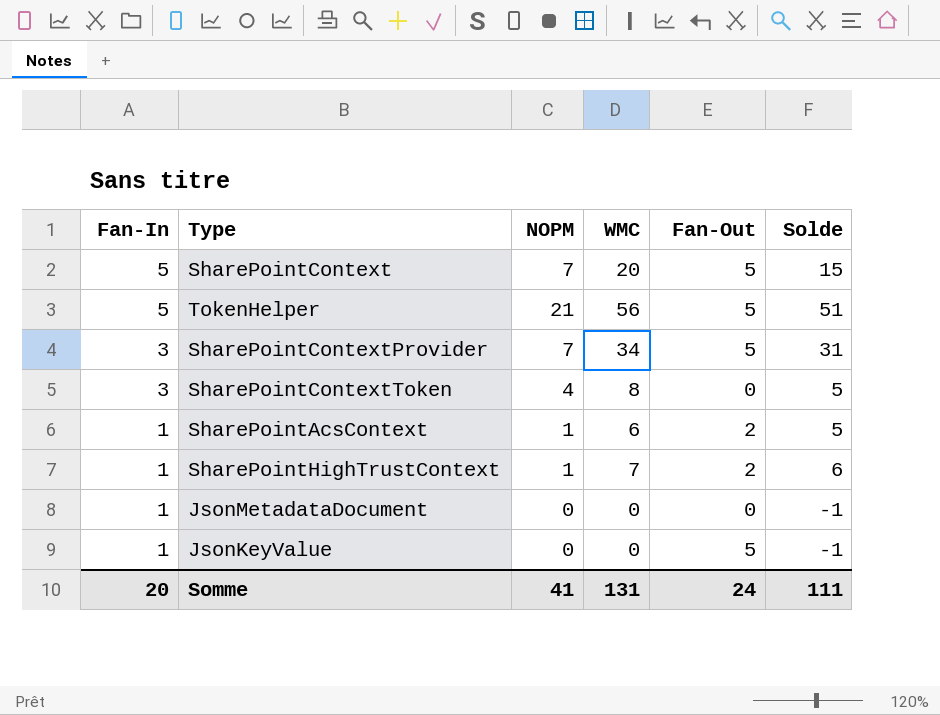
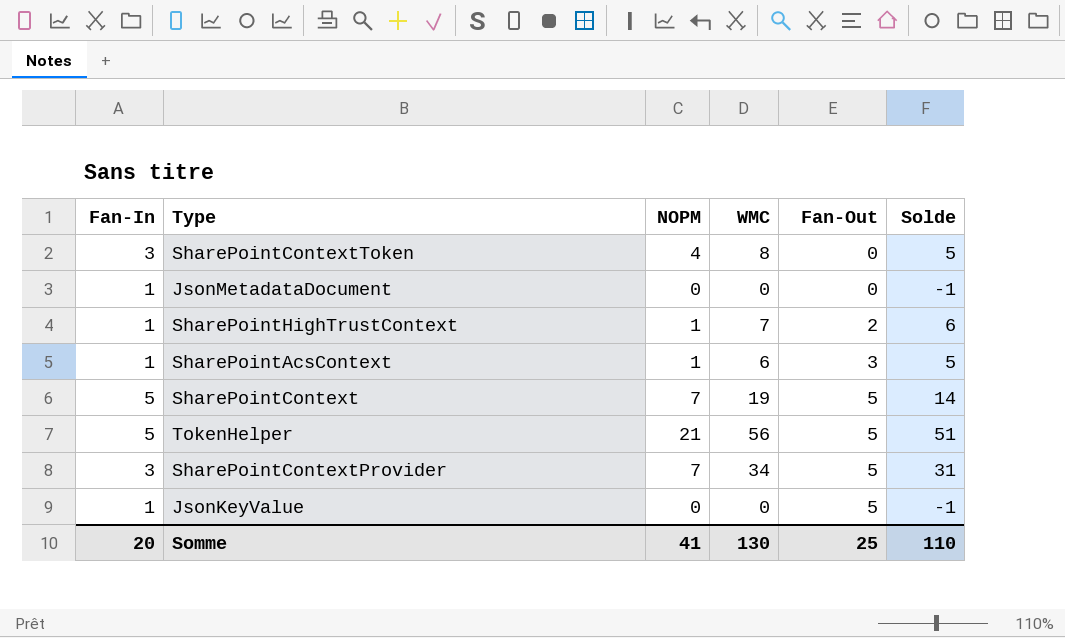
row order: Fan-In descending -> Fan-Out ascending
SharePointAcsContext | Fan-Out: 2 -> 3
SharePointContext | WMC: 20 -> 19
SharePointContext | Solde: 15 -> 14
Somme | WMC: 131 -> 130
Somme | Fan-Out: 24 -> 25
Somme | Solde: 111 -> 110

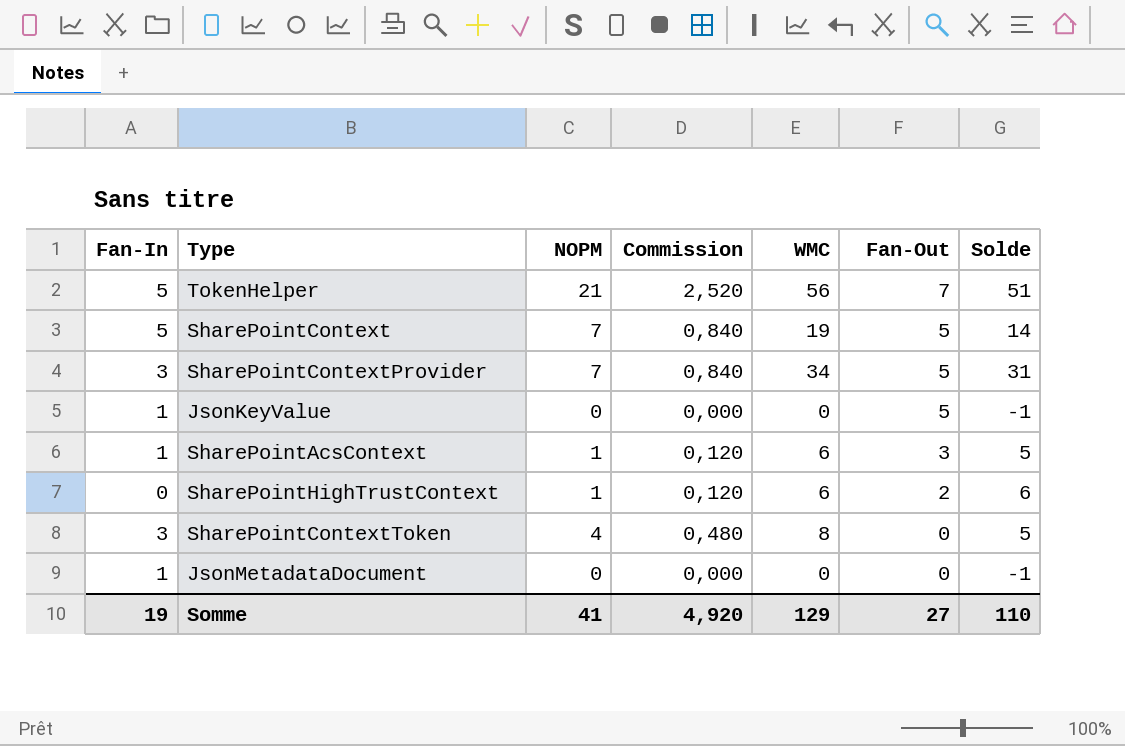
row order: Fan-Out ascending -> Fan-Out descending
column Commission | formula: none -> [NOPM] * 0,12
TokenHelper | Fan-Out: 5 -> 7
SharePointHighTrustContext | Fan-In: 1 -> 0
SharePointHighTrustContext | WMC: 7 -> 6
Somme | Fan-In: 20 -> 19
Somme | WMC: 130 -> 129
Somme | Fan-Out: 25 -> 27

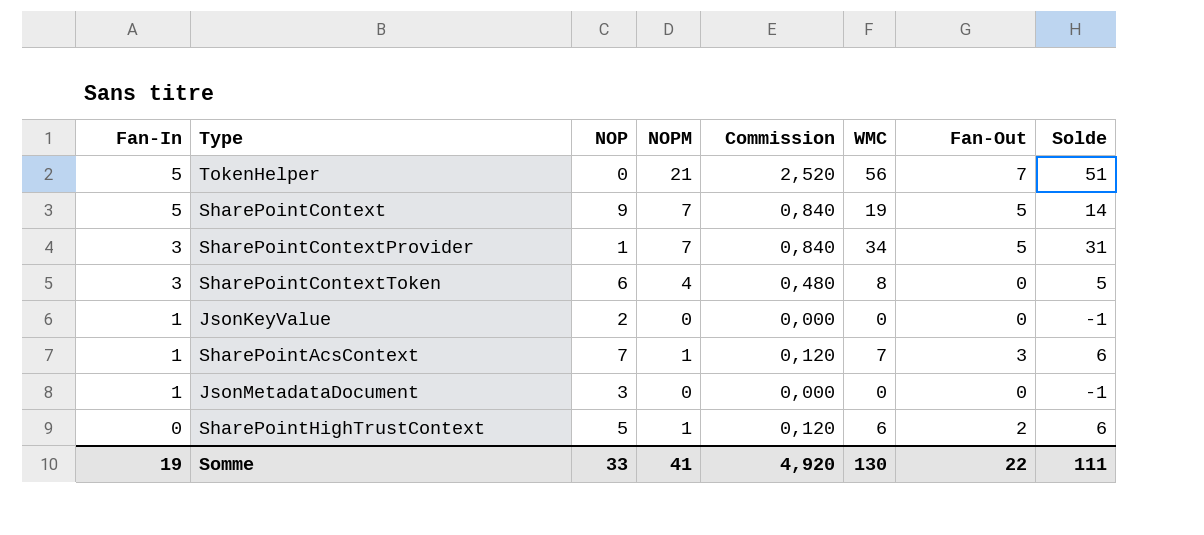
row order: Fan-Out descending -> Fan-In descending
column NOP | position: none -> 3
JsonKeyValue | Fan-Out: 5 -> 0
SharePointAcsContext | WMC: 6 -> 7
SharePointAcsContext | Solde: 5 -> 6
Somme | WMC: 129 -> 130
Somme | Fan-Out: 27 -> 22
Somme | Solde: 110 -> 111

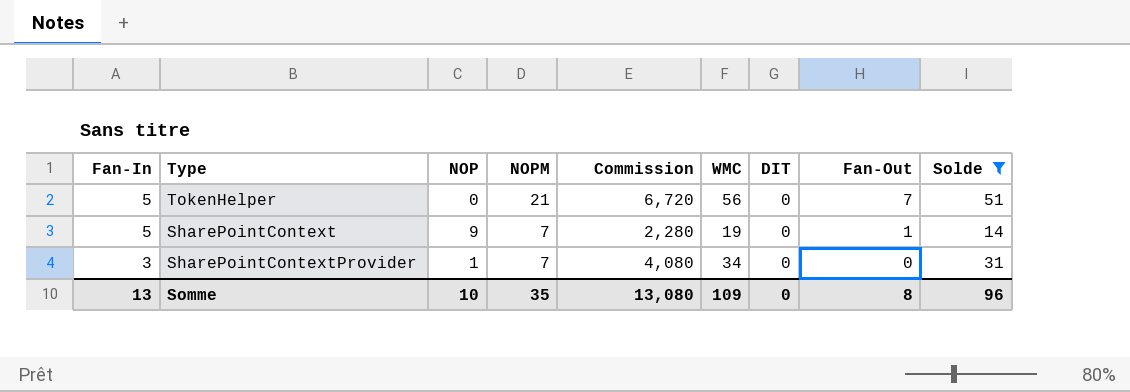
filter: none -> Solde >= 14
column Commission | formula: [NOPM] * 0,12 -> [WMC] * 0,12
column DIT | position: none -> 7
SharePointContext | Fan-Out: 5 -> 1
SharePointContextProvider | Fan-Out: 5 -> 0
Somme | Fan-In: 19 -> 13
Somme | NOP: 33 -> 10
Somme | NOPM: 41 -> 35
Somme | Commission: 4,920 -> 13,080
Somme | WMC: 130 -> 109
Somme | Fan-Out: 22 -> 8
Somme | Solde: 111 -> 96

